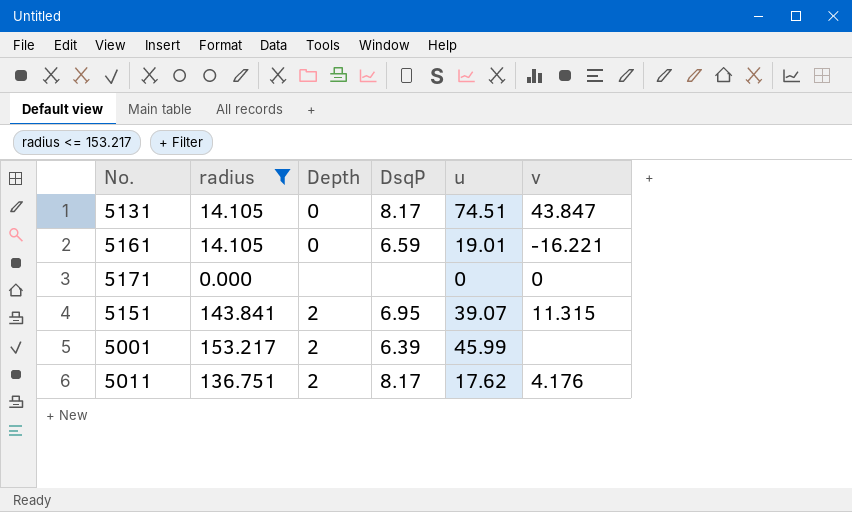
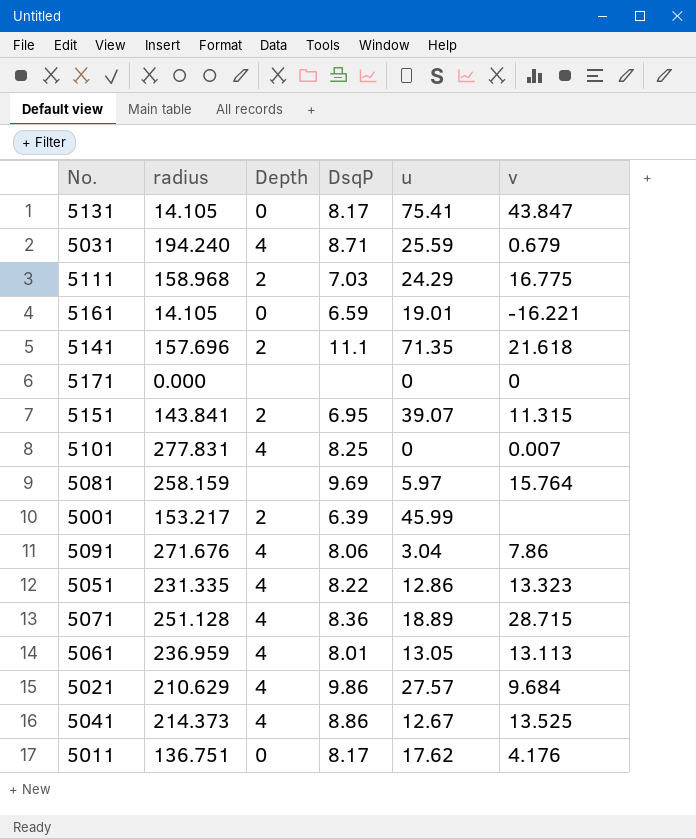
filter: radius <= 153.217 -> none
5131 | u: 74.51 -> 75.41
5011 | Depth: 2 -> 0

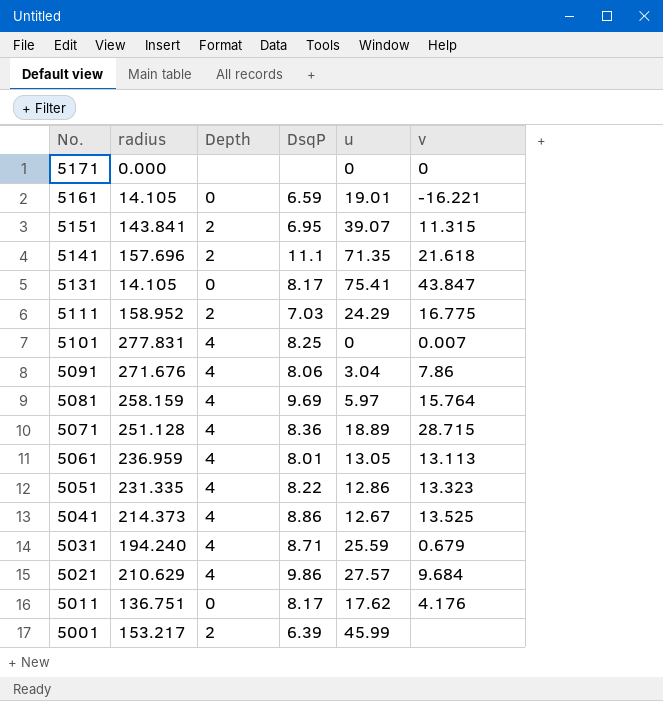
row order: none -> No. descending
5111 | radius: 158.968 -> 158.952
5081 | Depth: none -> 4

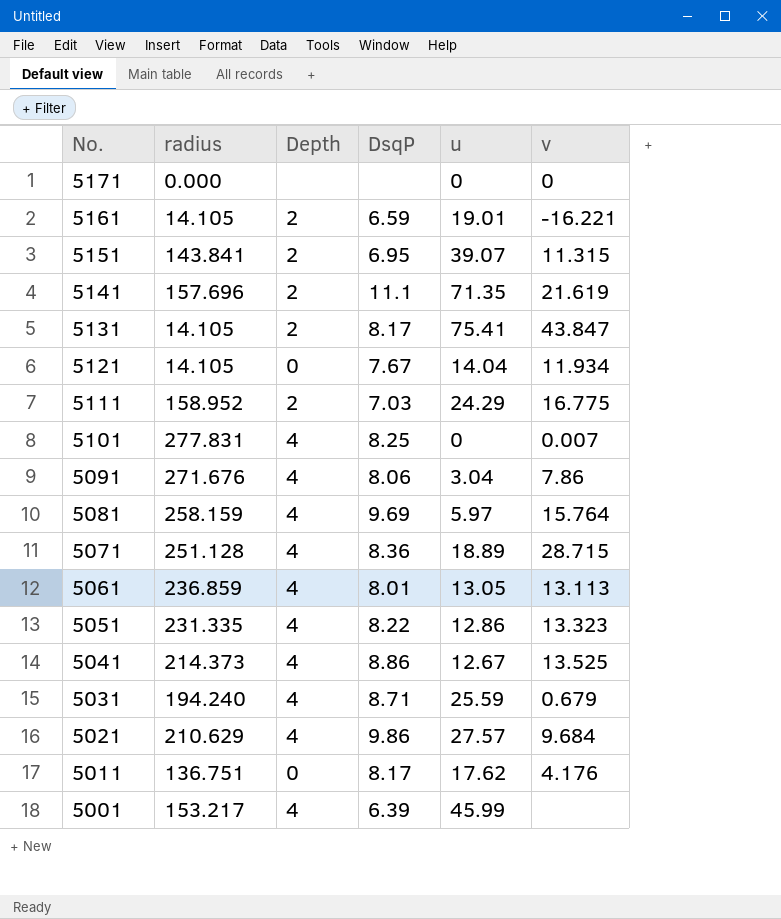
5161 | Depth: 0 -> 2
5141 | v: 21.618 -> 21.619
5131 | Depth: 0 -> 2
row 5121: none -> 14.105 | 0 | 7.67 | 14.04 | 11.934
5061 | radius: 236.959 -> 236.859
5001 | Depth: 2 -> 4

